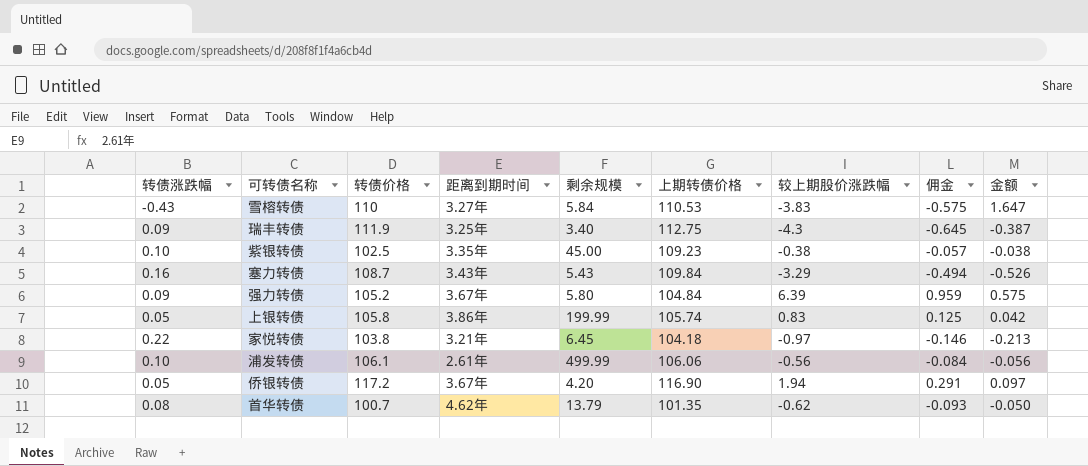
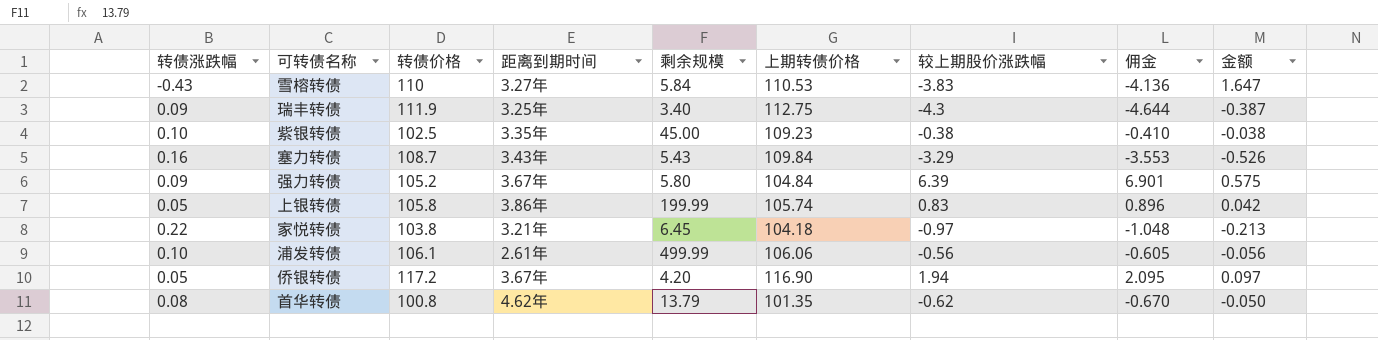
column 佣金 | formula: [较上期股价涨跌幅] * 0.15 -> [较上期股价涨跌幅] * 1.08
首华转债 | 转债价格: 100.7 -> 100.8

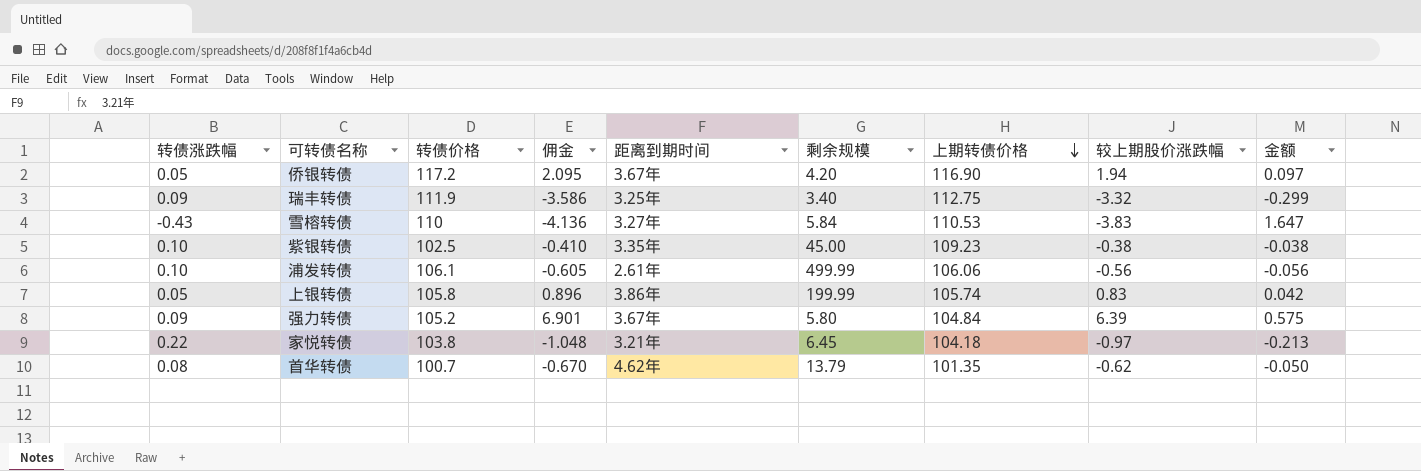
row order: none -> 上期转债价格 descending
column 佣金 | position: 8 -> 4
row 塞力转债: 0.16 | 108.7 | 3.43年 | 5.43 | 109.84 | -3.29 | -3.553 | -0.526 -> none
瑞丰转债 | 佣金: -4.644 -> -3.586
瑞丰转债 | 较上期股价涨跌幅: -4.3 -> -3.32
瑞丰转债 | 金额: -0.387 -> -0.299
首华转债 | 转债价格: 100.8 -> 100.7

